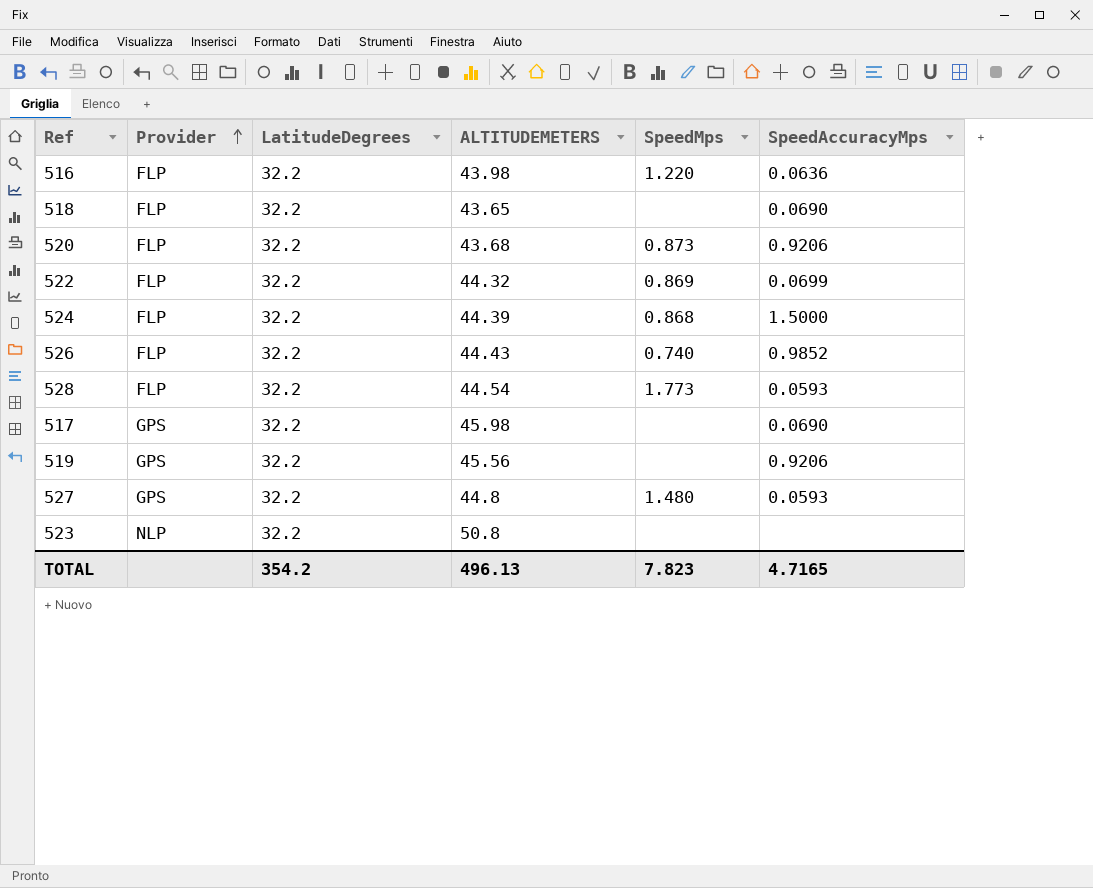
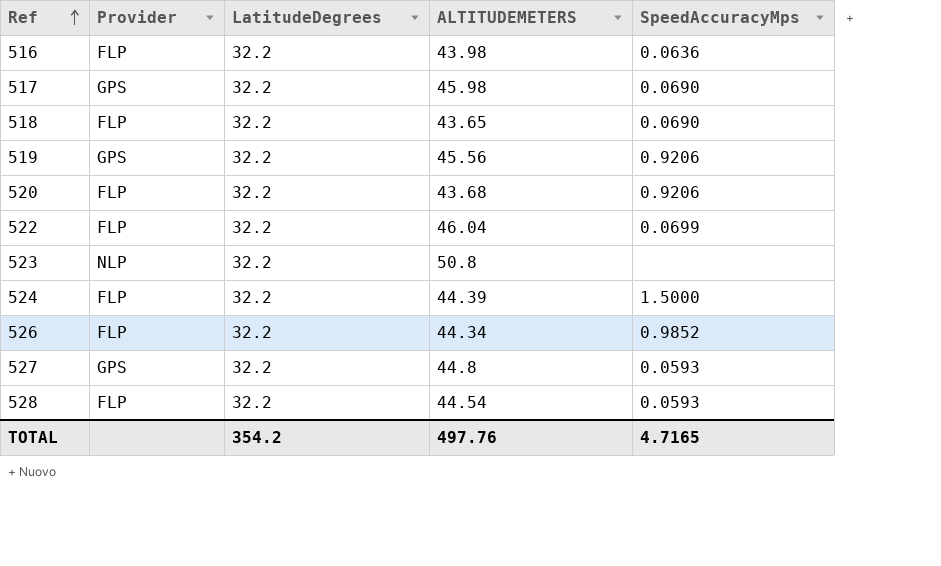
row order: Provider ascending -> Ref ascending
column SpeedMps | position: 5 -> none
522 | ALTITUDEMETERS: 44.32 -> 46.04
526 | ALTITUDEMETERS: 44.43 -> 44.34
TOTAL | ALTITUDEMETERS: 496.13 -> 497.76

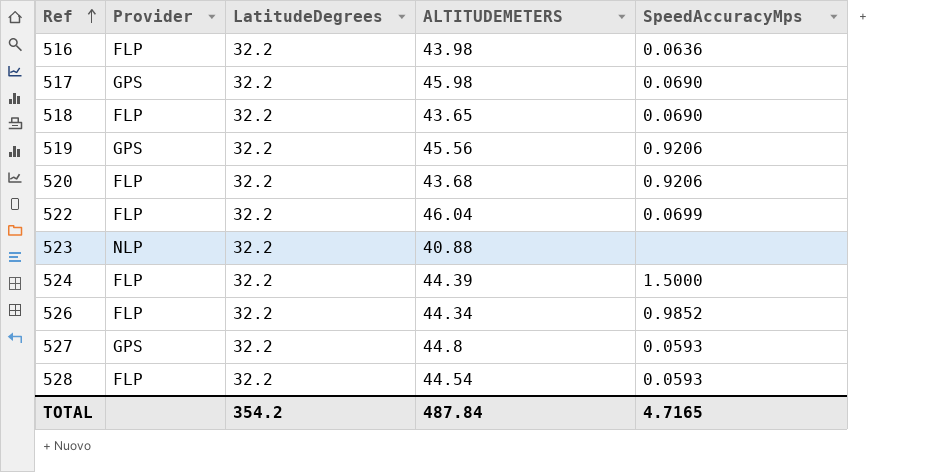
523 | ALTITUDEMETERS: 50.8 -> 40.88
TOTAL | ALTITUDEMETERS: 497.76 -> 487.84

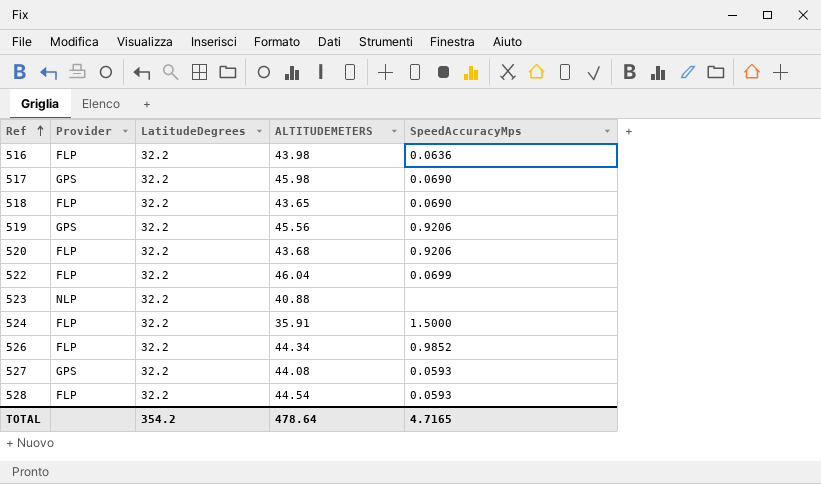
524 | ALTITUDEMETERS: 44.39 -> 35.91
527 | ALTITUDEMETERS: 44.8 -> 44.08
TOTAL | ALTITUDEMETERS: 487.84 -> 478.64

